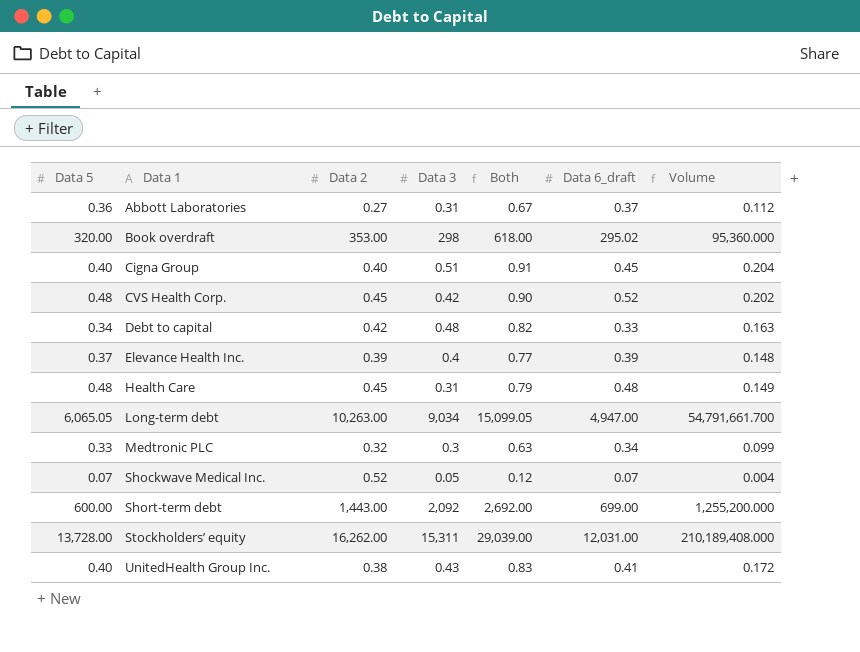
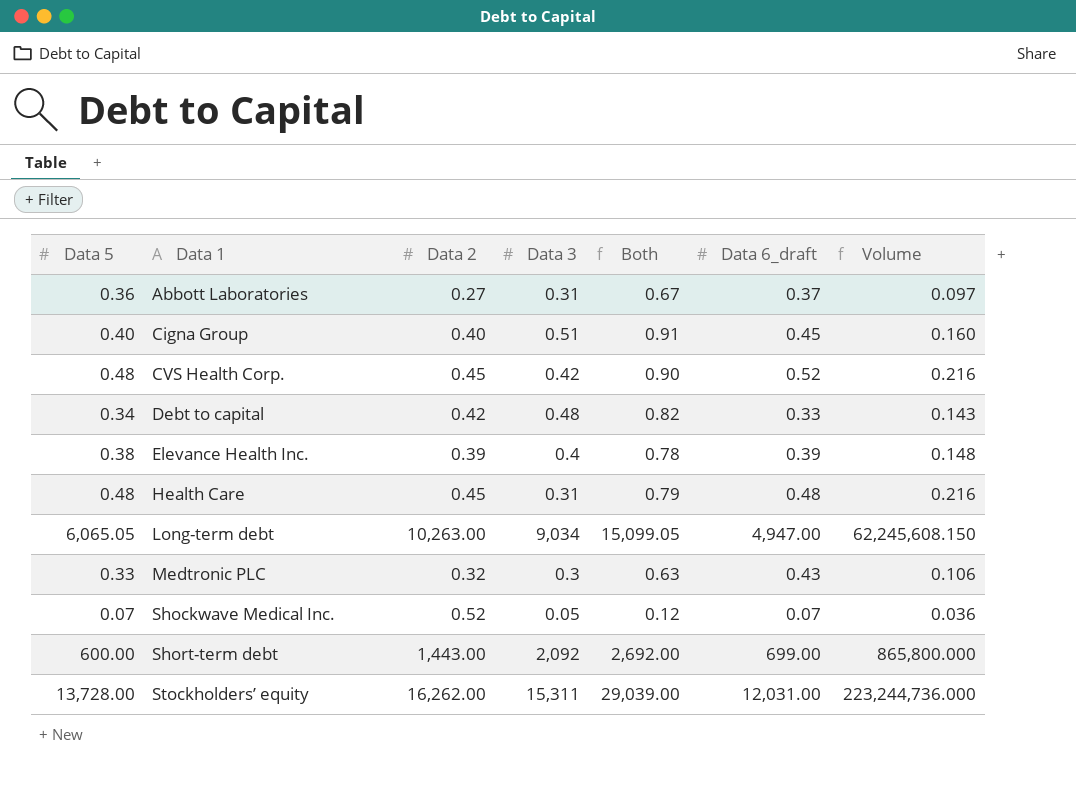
column Volume | formula: [Data 5] * [Data 3] -> [Data 5] * [Data 2]
row Book overdraft: 320.00 | 353.00 | 298 | 618.00 | 295.02 | 95,360.000 -> none
row UnitedHealth Group Inc.: 0.40 | 0.38 | 0.43 | 0.83 | 0.41 | 0.172 -> none
Elevance Health Inc. | Data 5: 0.37 -> 0.38
Elevance Health Inc. | Both: 0.77 -> 0.78
Medtronic PLC | Data 6_draft: 0.34 -> 0.43

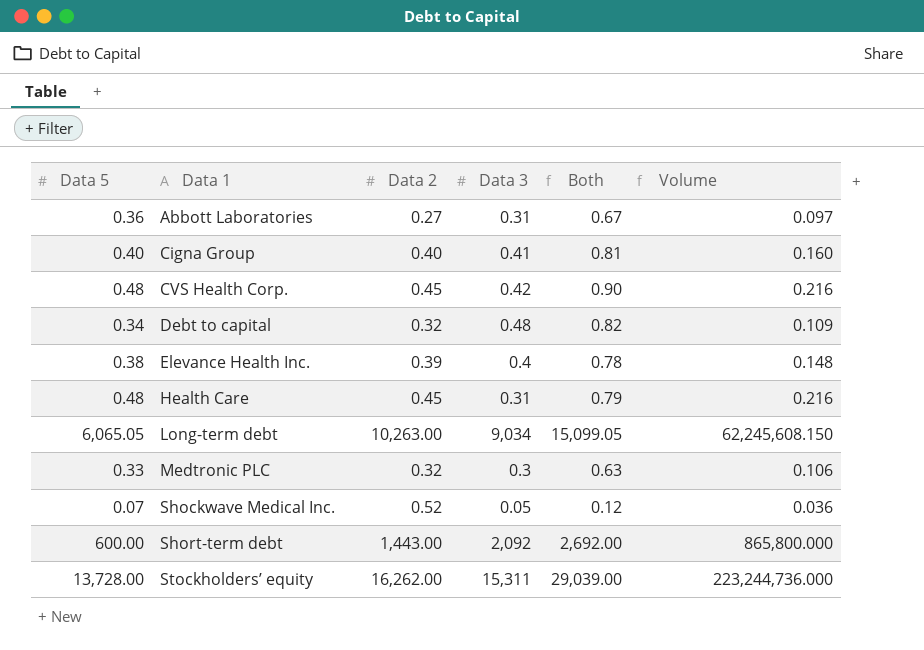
column Data 6_draft | position: 6 -> none
Cigna Group | Data 3: 0.51 -> 0.41
Cigna Group | Both: 0.91 -> 0.81
Debt to capital | Data 2: 0.42 -> 0.32
Debt to capital | Volume: 0.143 -> 0.109

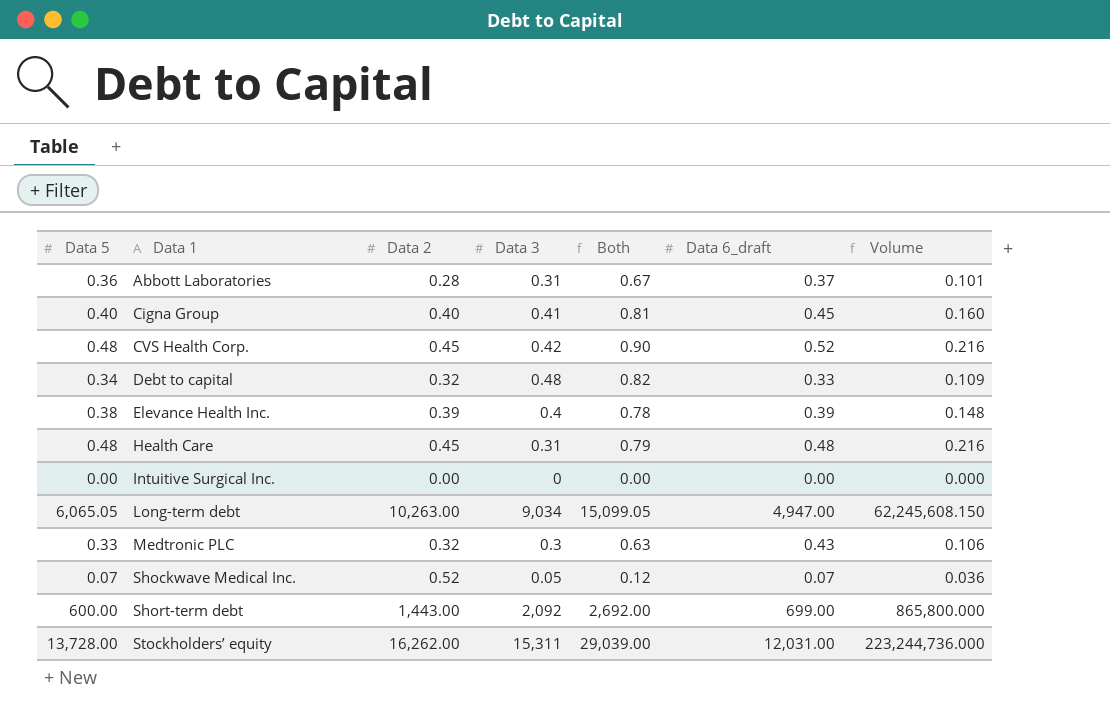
column Data 6_draft | position: none -> 6
Abbott Laboratories | Data 2: 0.27 -> 0.28
Abbott Laboratories | Volume: 0.097 -> 0.101
row Intuitive Surgical Inc.: none -> 0.00 | 0.00 | 0 | 0.00 | 0.00 | 0.000

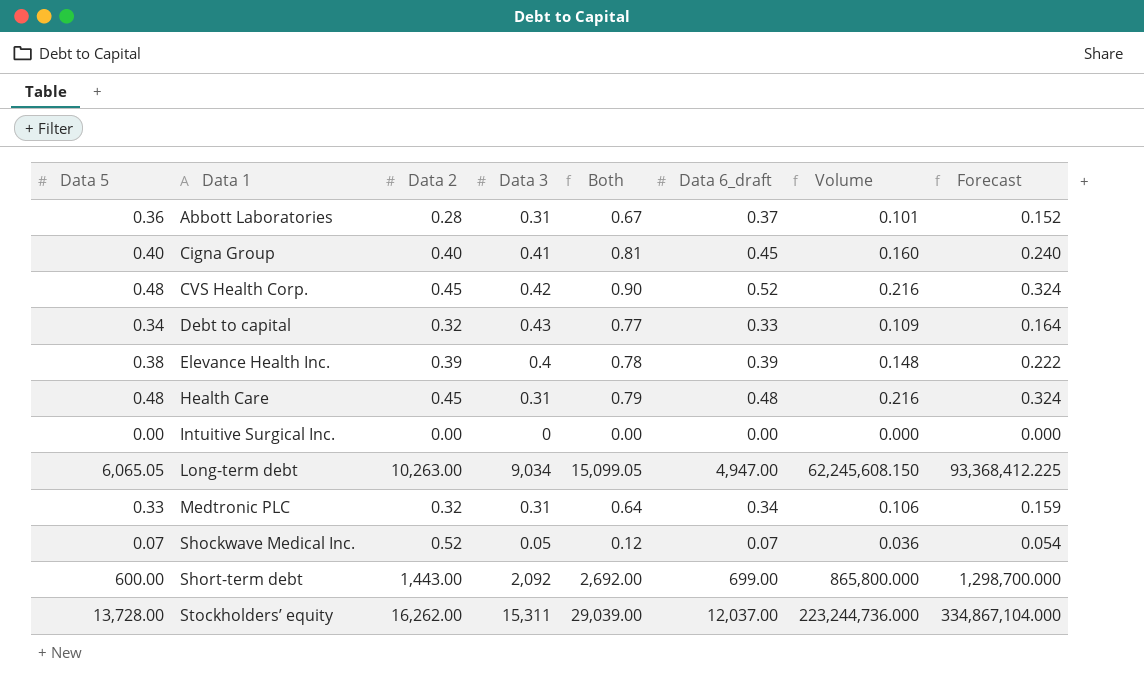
column Forecast | formula: none -> [Volume] * 1.5
Debt to capital | Data 3: 0.48 -> 0.43
Debt to capital | Both: 0.82 -> 0.77
Medtronic PLC | Data 3: 0.3 -> 0.31
Medtronic PLC | Both: 0.63 -> 0.64
Medtronic PLC | Data 6_draft: 0.43 -> 0.34
Stockholders’ equity | Data 6_draft: 12,031.00 -> 12,037.00

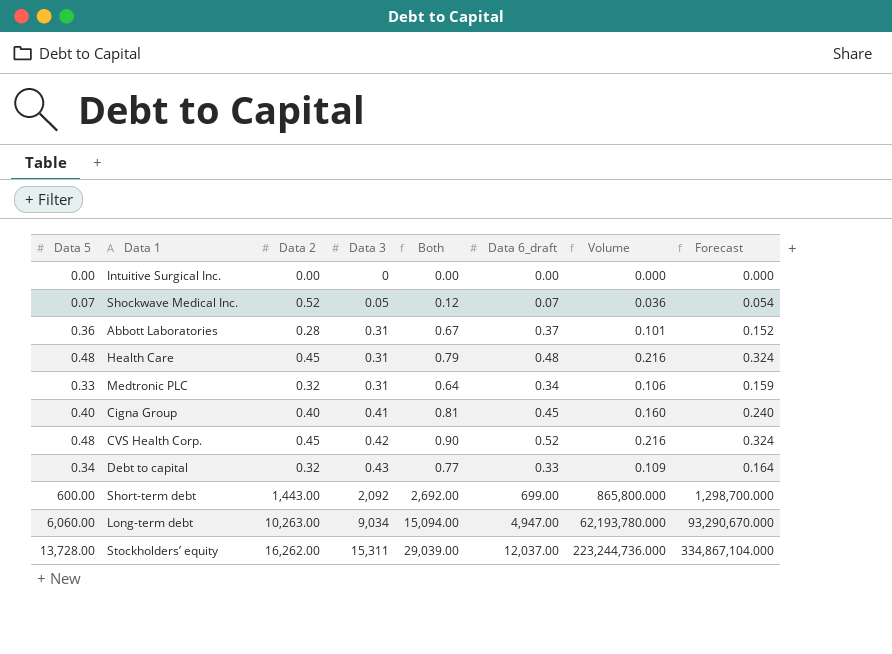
row order: Data 1 ascending -> Data 3 ascending
row Elevance Health Inc.: 0.38 | 0.39 | 0.4 | 0.78 | 0.39 | 0.148 | 0.222 -> none
Long-term debt | Data 5: 6,065.05 -> 6,060.00
Long-term debt | Both: 15,099.05 -> 15,094.00
Long-term debt | Volume: 62,245,608.150 -> 62,193,780.000
Long-term debt | Forecast: 93,368,412.225 -> 93,290,670.000

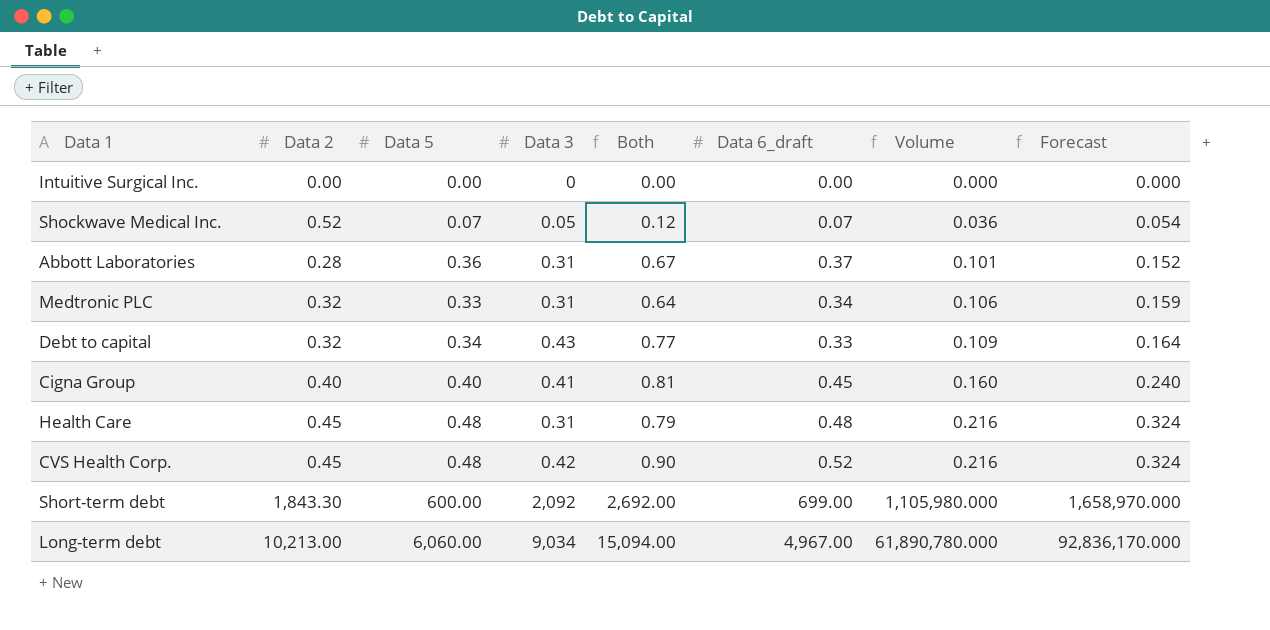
row order: Data 3 ascending -> Volume ascending
column Data 5 | position: 1 -> 3
row Stockholders’ equity: 13,728.00 | 16,262.00 | 15,311 | 29,039.00 | 12,037.00 | 223,244,736.000 | 334,867,104.000 -> none
Short-term debt | Data 2: 1,443.00 -> 1,843.30
Short-term debt | Volume: 865,800.000 -> 1,105,980.000
Short-term debt | Forecast: 1,298,700.000 -> 1,658,970.000
Long-term debt | Data 2: 10,263.00 -> 10,213.00
Long-term debt | Data 6_draft: 4,947.00 -> 4,967.00
Long-term debt | Volume: 62,193,780.000 -> 61,890,780.000
Long-term debt | Forecast: 93,290,670.000 -> 92,836,170.000

